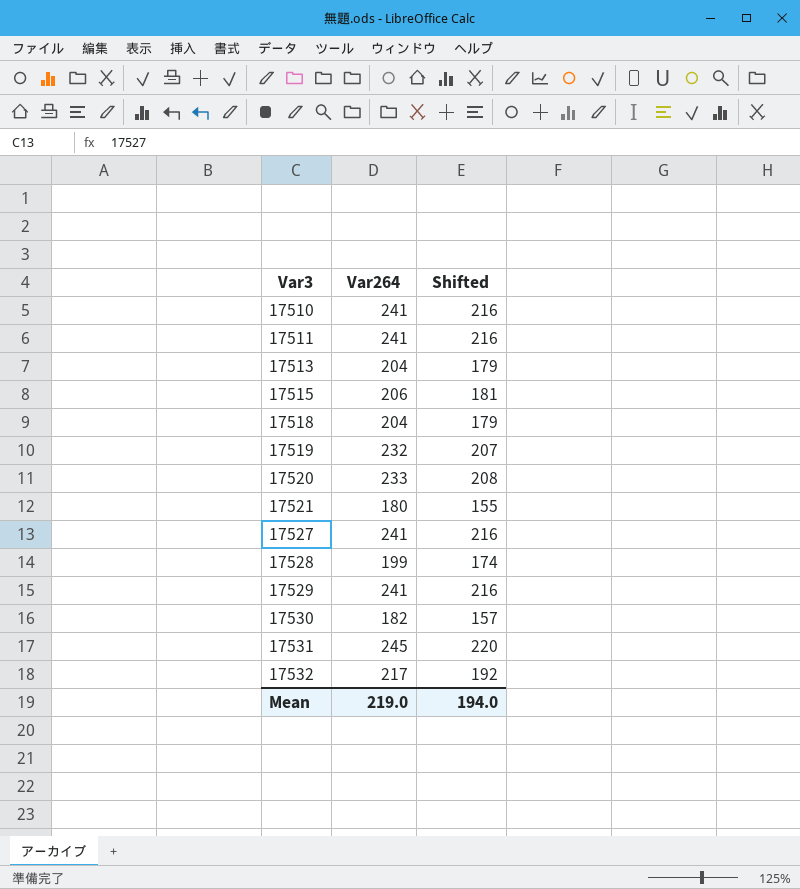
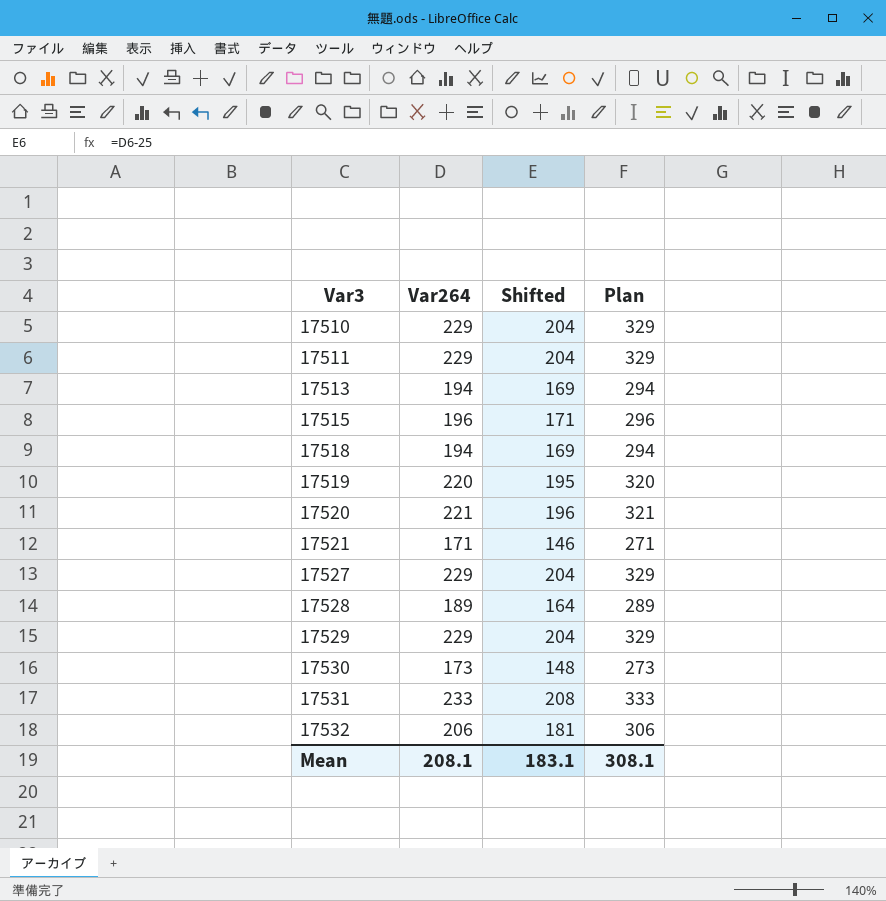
column Plan | formula: none -> [Var264] + 100
17510 | Var264: 241 -> 229
17510 | Shifted: 216 -> 204
17511 | Var264: 241 -> 229
17511 | Shifted: 216 -> 204
17513 | Var264: 204 -> 194
17513 | Shifted: 179 -> 169
17515 | Var264: 206 -> 196
17515 | Shifted: 181 -> 171
17518 | Var264: 204 -> 194
17518 | Shifted: 179 -> 169
17519 | Var264: 232 -> 220
17519 | Shifted: 207 -> 195
17520 | Var264: 233 -> 221
17520 | Shifted: 208 -> 196
17521 | Var264: 180 -> 171
17521 | Shifted: 155 -> 146
17527 | Var264: 241 -> 229
17527 | Shifted: 216 -> 204
17528 | Var264: 199 -> 189
17528 | Shifted: 174 -> 164
17529 | Var264: 241 -> 229
17529 | Shifted: 216 -> 204
17530 | Var264: 182 -> 173
17530 | Shifted: 157 -> 148
17531 | Var264: 245 -> 233
17531 | Shifted: 220 -> 208
17532 | Var264: 217 -> 206
17532 | Shifted: 192 -> 181
Mean | Var264: 219.0 -> 208.1
Mean | Shifted: 194.0 -> 183.1

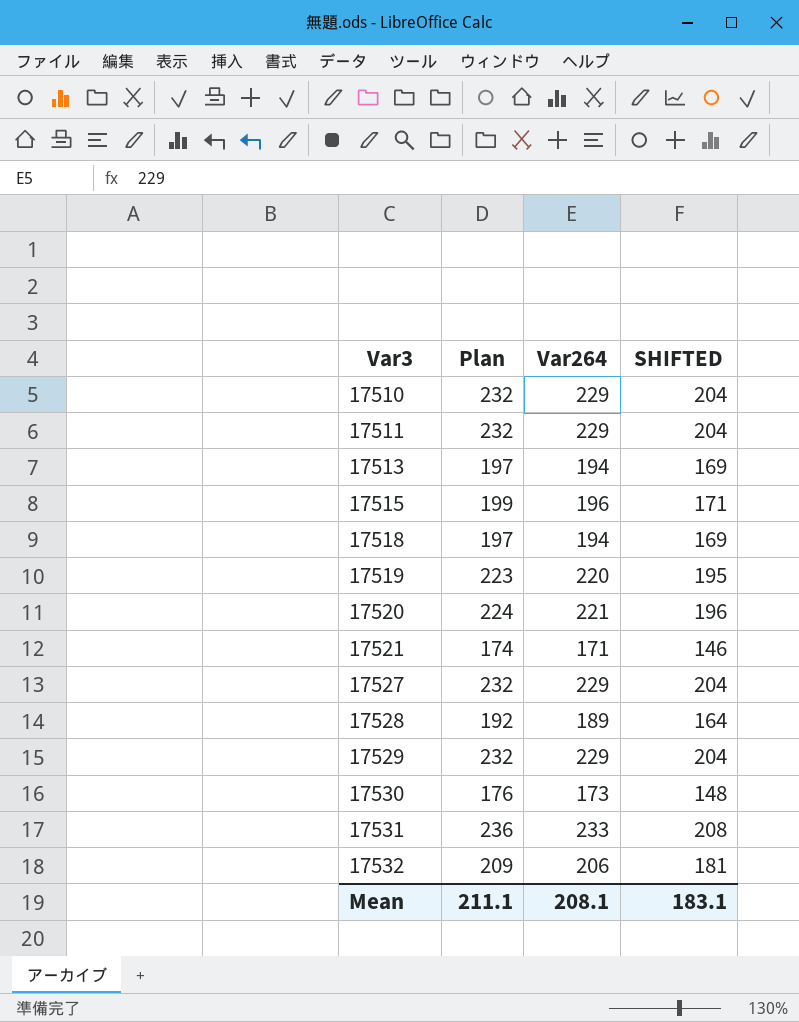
column Plan | formula: [Var264] + 100 -> [Var264] + 3
column Plan | position: 4 -> 2
column name: Shifted -> SHIFTED
Mean | Plan: 308.1 -> 211.1

